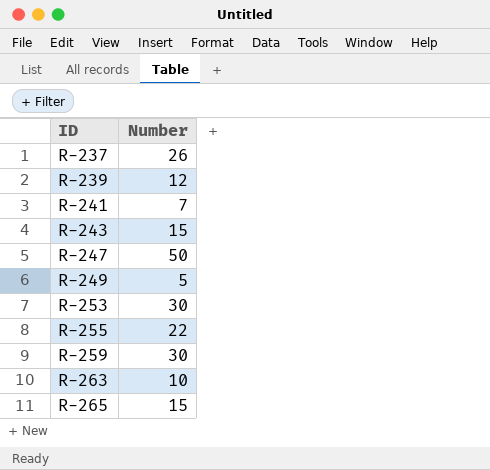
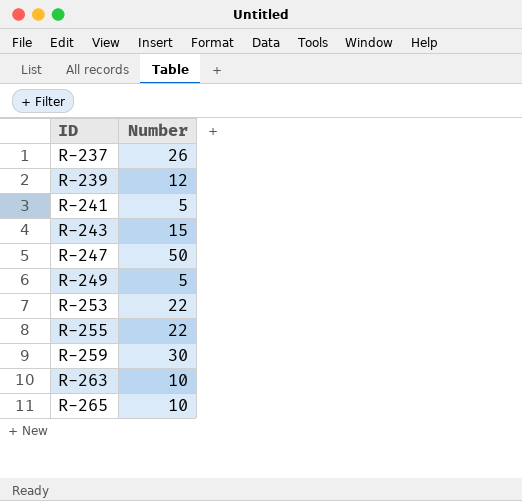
R-241 | Number: 7 -> 5
R-253 | Number: 30 -> 22
R-265 | Number: 15 -> 10

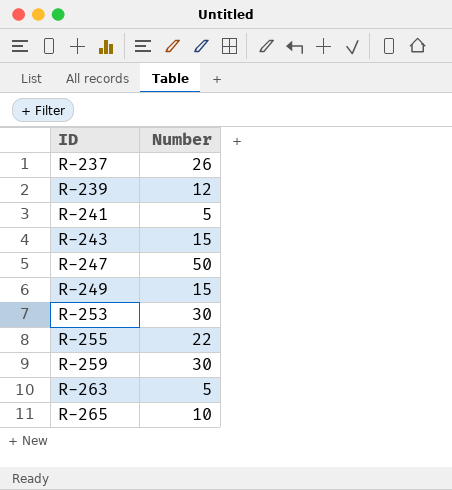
R-249 | Number: 5 -> 15
R-253 | Number: 22 -> 30
R-263 | Number: 10 -> 5

